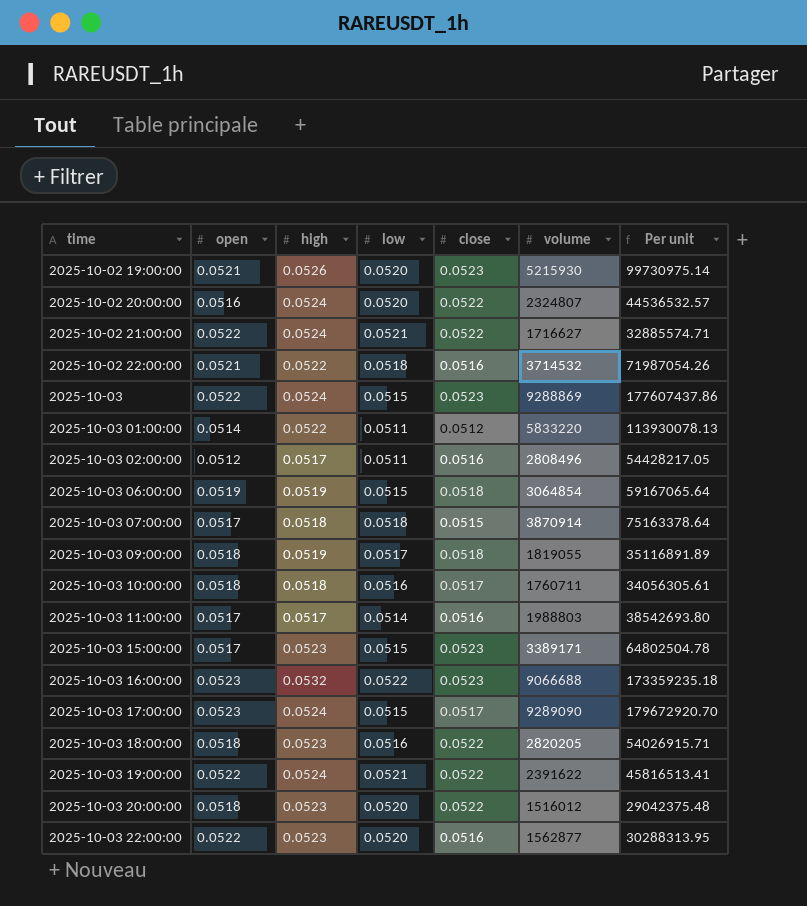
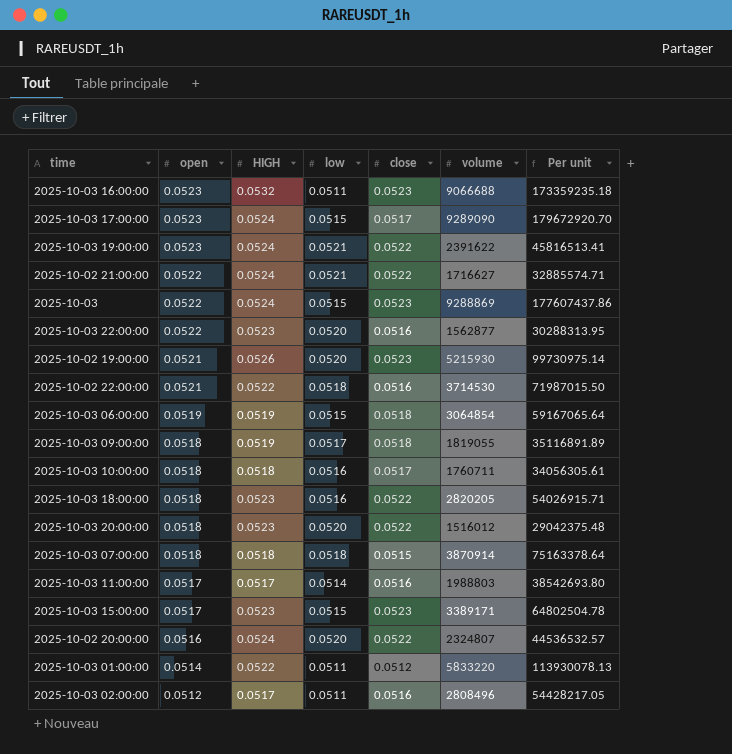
row order: time ascending -> open descending
column name: high -> HIGH
2025-10-03 16:00:00 | low: 0.0522 -> 0.0511
2025-10-03 19:00:00 | open: 0.0522 -> 0.0523
2025-10-02 22:00:00 | volume: 3714532 -> 3714530
2025-10-02 22:00:00 | Per unit: 71987054.26 -> 71987015.50
2025-10-03 07:00:00 | open: 0.0517 -> 0.0518

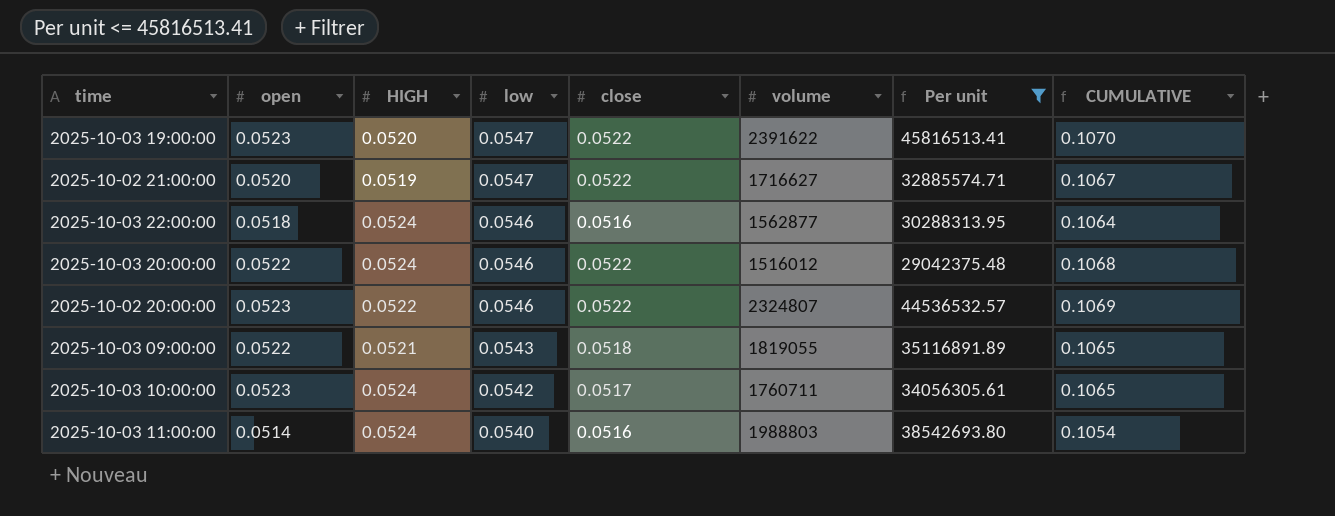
filter: none -> Per unit <= 45816513.41
row order: open descending -> low descending
column CUMULATIVE | formula: none -> [open] + [low]
2025-10-03 19:00:00 | HIGH: 0.0524 -> 0.0520
2025-10-03 19:00:00 | low: 0.0521 -> 0.0547
2025-10-02 21:00:00 | open: 0.0522 -> 0.0520
2025-10-02 21:00:00 | HIGH: 0.0524 -> 0.0519
2025-10-02 21:00:00 | low: 0.0521 -> 0.0547
2025-10-03 22:00:00 | open: 0.0522 -> 0.0518
2025-10-03 22:00:00 | HIGH: 0.0523 -> 0.0524
2025-10-03 22:00:00 | low: 0.0520 -> 0.0546
2025-10-03 20:00:00 | open: 0.0518 -> 0.0522
2025-10-03 20:00:00 | HIGH: 0.0523 -> 0.0524
2025-10-03 20:00:00 | low: 0.0520 -> 0.0546
2025-10-02 20:00:00 | open: 0.0516 -> 0.0523
2025-10-02 20:00:00 | HIGH: 0.0524 -> 0.0522
2025-10-02 20:00:00 | low: 0.0520 -> 0.0546
2025-10-03 09:00:00 | open: 0.0518 -> 0.0522
2025-10-03 09:00:00 | HIGH: 0.0519 -> 0.0521
2025-10-03 09:00:00 | low: 0.0517 -> 0.0543
2025-10-03 10:00:00 | open: 0.0518 -> 0.0523
2025-10-03 10:00:00 | HIGH: 0.0518 -> 0.0524
2025-10-03 10:00:00 | low: 0.0516 -> 0.0542
2025-10-03 11:00:00 | open: 0.0517 -> 0.0514
2025-10-03 11:00:00 | HIGH: 0.0517 -> 0.0524
2025-10-03 11:00:00 | low: 0.0514 -> 0.0540

